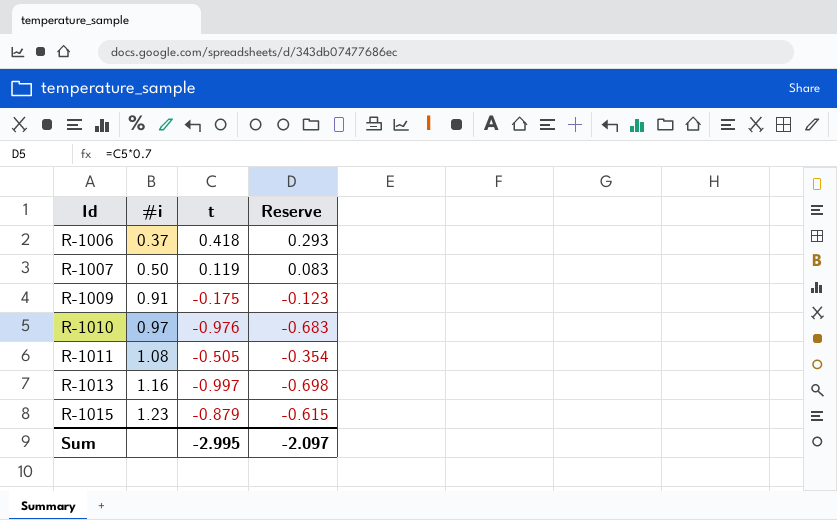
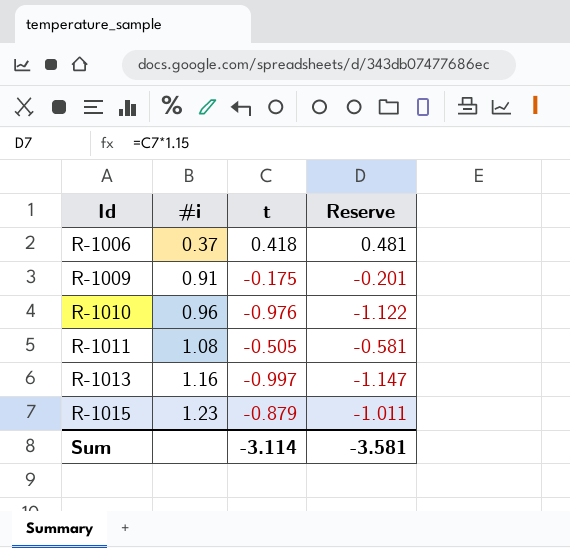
column Reserve | formula: [t] * 0.7 -> [t] * 1.15
row R-1007: 0.50 | 0.119 | 0.083 -> none
R-1010 | #i: 0.97 -> 0.96
Sum | t: -2.995 -> -3.114
Sum | Reserve: -2.097 -> -3.581

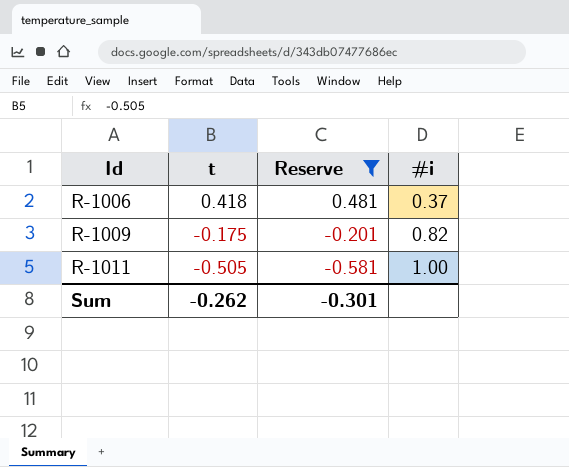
filter: none -> Reserve >= -0.581
column #i | position: 2 -> 4
R-1009 | #i: 0.91 -> 0.82
R-1011 | #i: 1.08 -> 1.00
Sum | t: -3.114 -> -0.262
Sum | Reserve: -3.581 -> -0.301

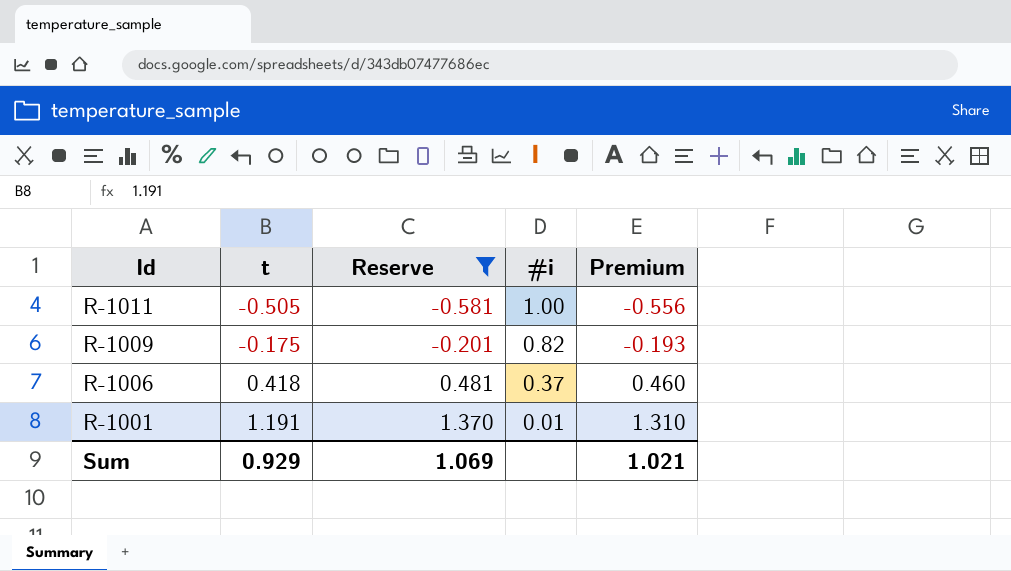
row order: Id ascending -> Id descending
column Premium | formula: none -> [t] * 1.1
row R-1001: none -> 1.191 | 1.370 | 0.01 | 1.310
Sum | t: -0.262 -> 0.929
Sum | Reserve: -0.301 -> 1.069

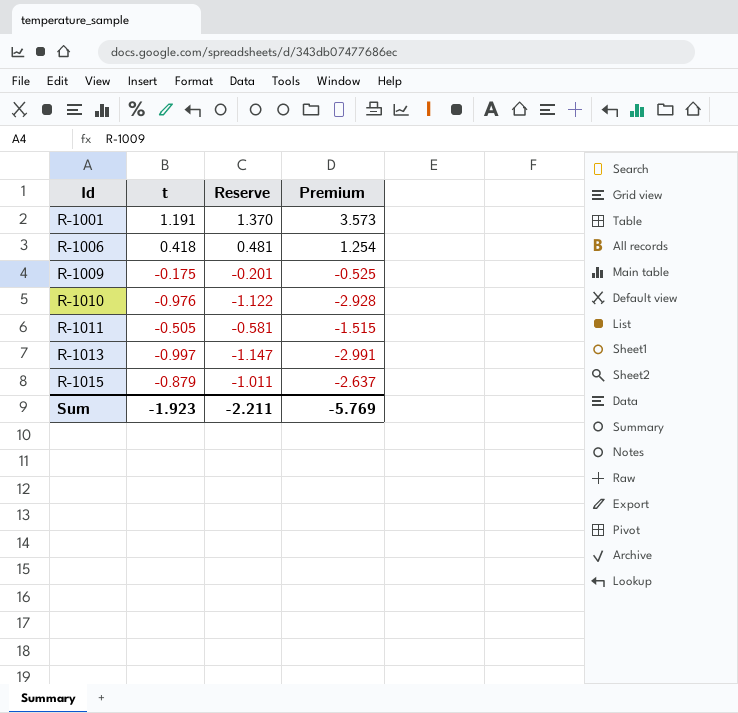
filter: Reserve >= -0.581 -> none
row order: Id descending -> Id ascending
column #i | position: 4 -> none
column Premium | formula: [t] * 1.1 -> [t] * 3
Sum | t: 0.929 -> -1.923
Sum | Reserve: 1.069 -> -2.211
Sum | Premium: 1.021 -> -5.769

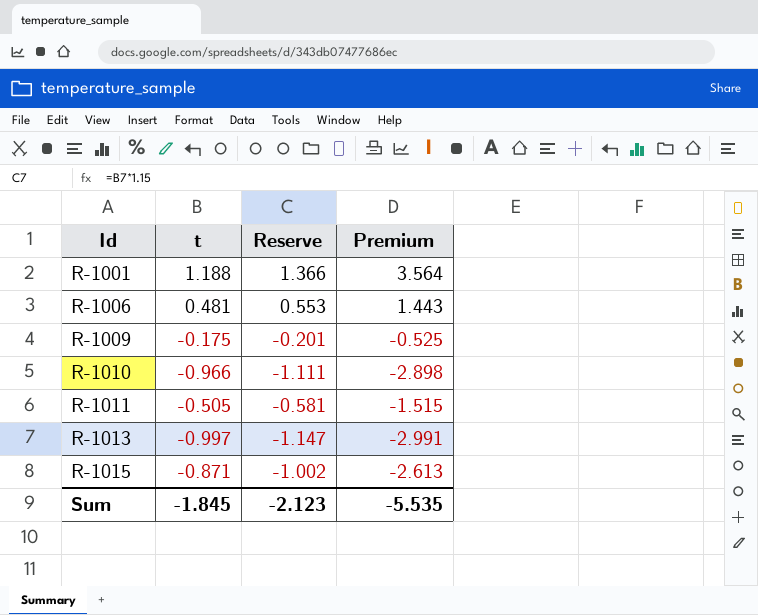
R-1001 | t: 1.191 -> 1.188
R-1001 | Reserve: 1.370 -> 1.366
R-1001 | Premium: 3.573 -> 3.564
R-1006 | t: 0.418 -> 0.481
R-1006 | Reserve: 0.481 -> 0.553
R-1006 | Premium: 1.254 -> 1.443
R-1010 | t: -0.976 -> -0.966
R-1010 | Reserve: -1.122 -> -1.111
R-1010 | Premium: -2.928 -> -2.898
R-1015 | t: -0.879 -> -0.871
R-1015 | Reserve: -1.011 -> -1.002
R-1015 | Premium: -2.637 -> -2.613
Sum | t: -1.923 -> -1.845
Sum | Reserve: -2.211 -> -2.123
Sum | Premium: -5.769 -> -5.535

